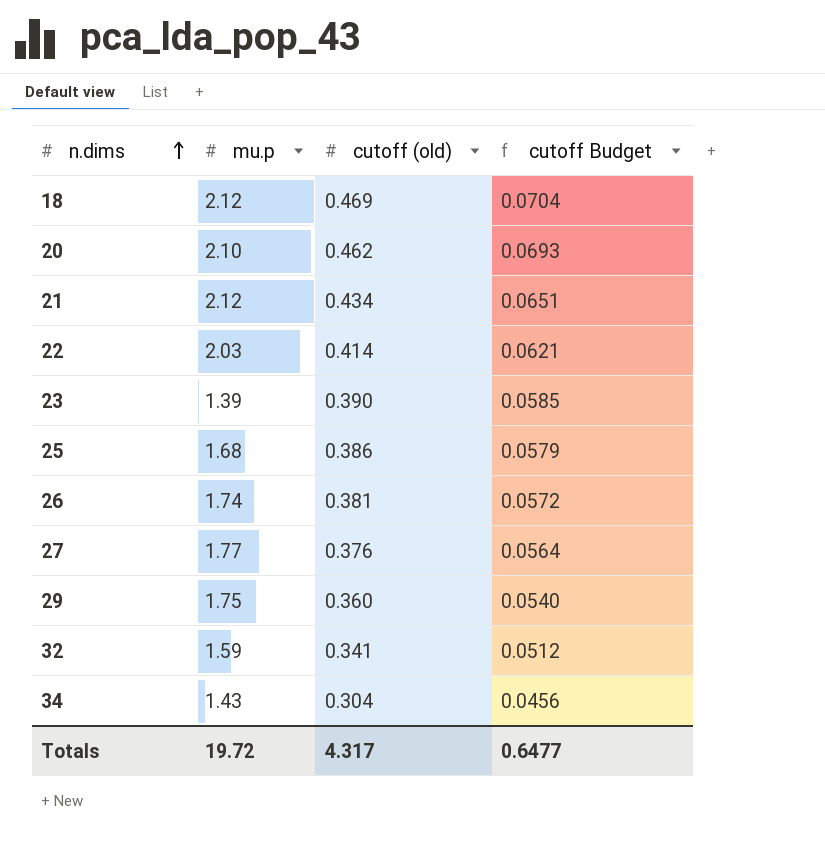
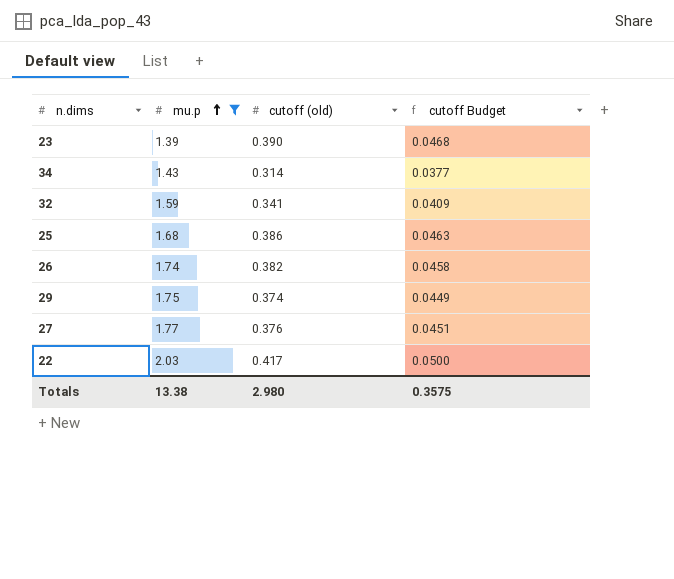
filter: none -> mu.p <= 2.03
row order: n.dims ascending -> mu.p ascending
column cutoff Budget | formula: [cutoff (old)] * 0.15 -> [cutoff (old)] * 0.12
34 | cutoff (old): 0.304 -> 0.314
26 | cutoff (old): 0.381 -> 0.382
29 | cutoff (old): 0.360 -> 0.374
22 | cutoff (old): 0.414 -> 0.417
Totals | mu.p: 19.72 -> 13.38
Totals | cutoff (old): 4.317 -> 2.980
Totals | cutoff Budget: 0.6477 -> 0.3575

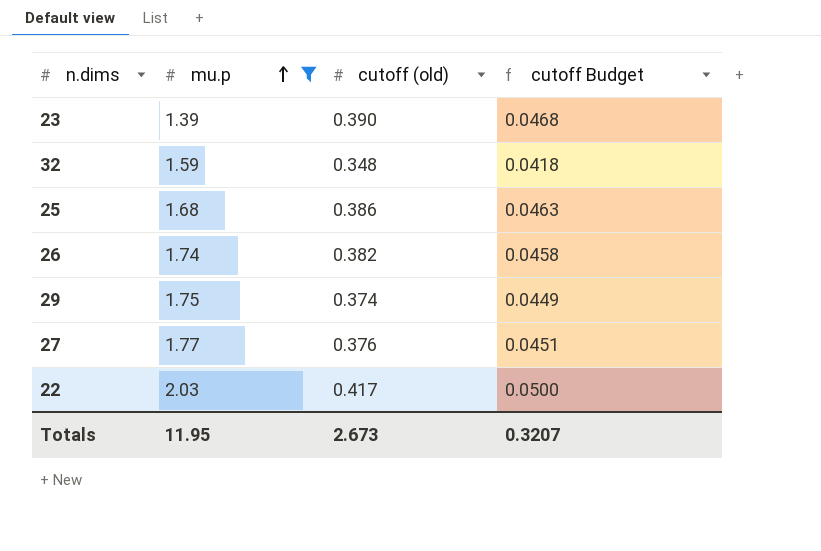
row 34: 1.43 | 0.314 | 0.0377 -> none
32 | cutoff (old): 0.341 -> 0.348
32 | cutoff Budget: 0.0409 -> 0.0418
Totals | mu.p: 13.38 -> 11.95
Totals | cutoff (old): 2.980 -> 2.673
Totals | cutoff Budget: 0.3575 -> 0.3207

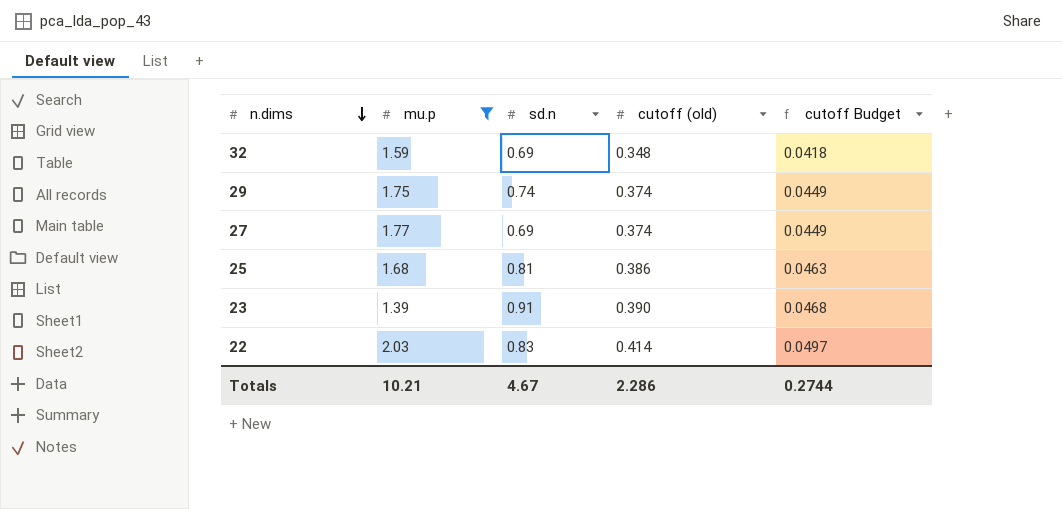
row order: mu.p ascending -> n.dims descending
column sd.n | position: none -> 3
row 26: 1.74 | 0.382 | 0.0458 -> none
27 | cutoff (old): 0.376 -> 0.374
27 | cutoff Budget: 0.0451 -> 0.0449
22 | cutoff (old): 0.417 -> 0.414
22 | cutoff Budget: 0.0500 -> 0.0497
Totals | mu.p: 11.95 -> 10.21
Totals | cutoff (old): 2.673 -> 2.286
Totals | cutoff Budget: 0.3207 -> 0.2744

